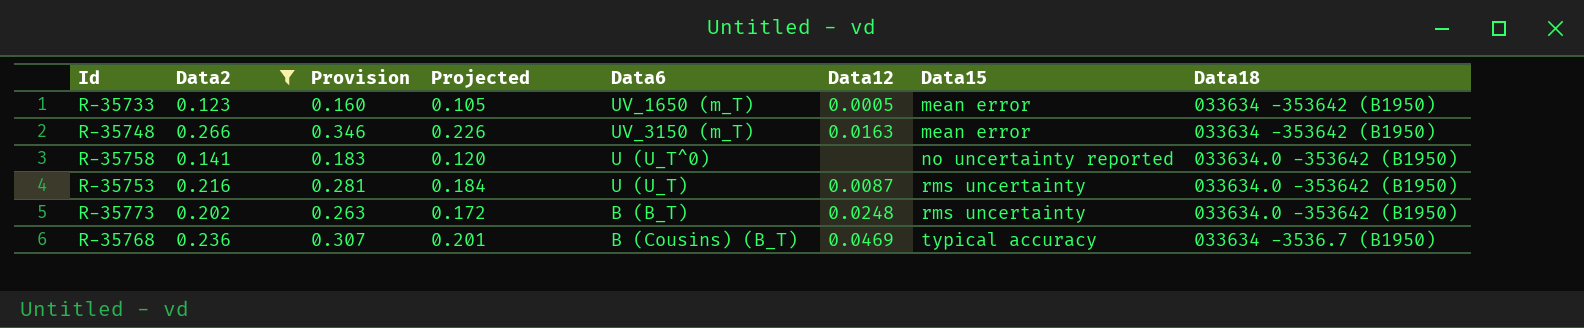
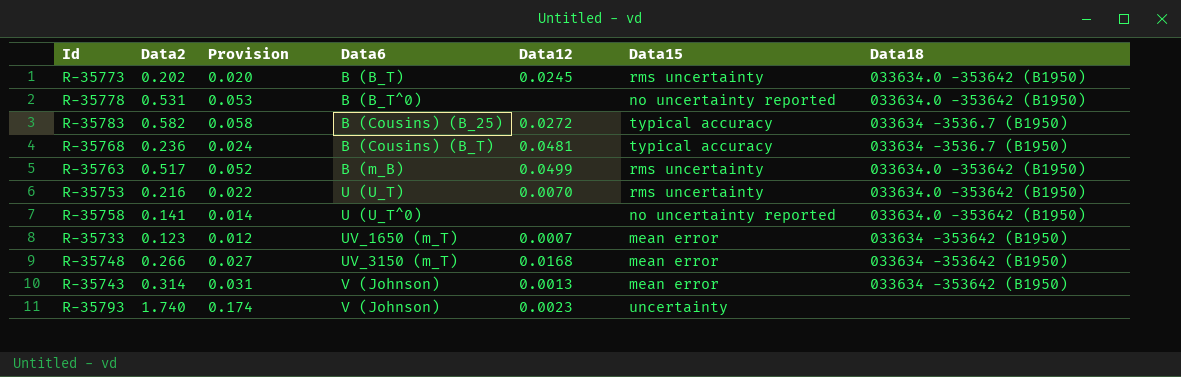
filter: Data2 <= 0.266 -> none
row order: Data15 ascending -> Data6 ascending
column Projected | formula: [Data2] * 0.85 -> none
column Provision | formula: [Data2] * 1.3 -> [Data2] * 0.1
R-35773 | Data12: 0.0248 -> 0.0245
R-35768 | Data12: 0.0469 -> 0.0481
R-35753 | Data12: 0.0087 -> 0.0070
R-35733 | Data12: 0.0005 -> 0.0007
R-35748 | Data12: 0.0163 -> 0.0168

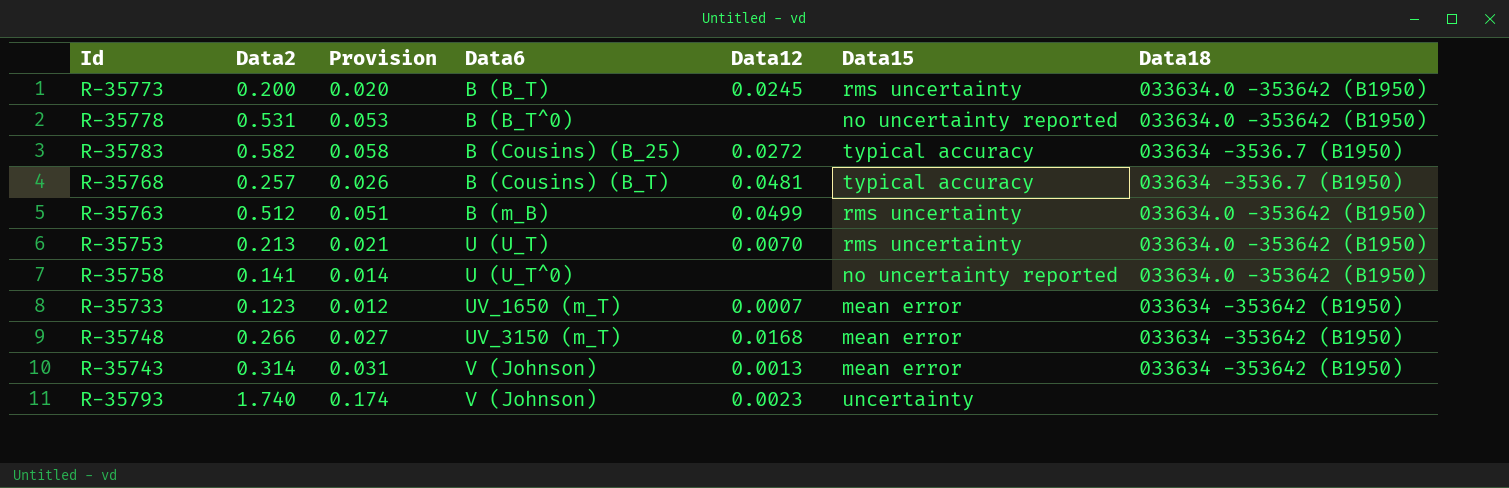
R-35773 | Data2: 0.202 -> 0.200
R-35768 | Data2: 0.236 -> 0.257
R-35768 | Provision: 0.024 -> 0.026
R-35763 | Data2: 0.517 -> 0.512
R-35763 | Provision: 0.052 -> 0.051
R-35753 | Data2: 0.216 -> 0.213
R-35753 | Provision: 0.022 -> 0.021

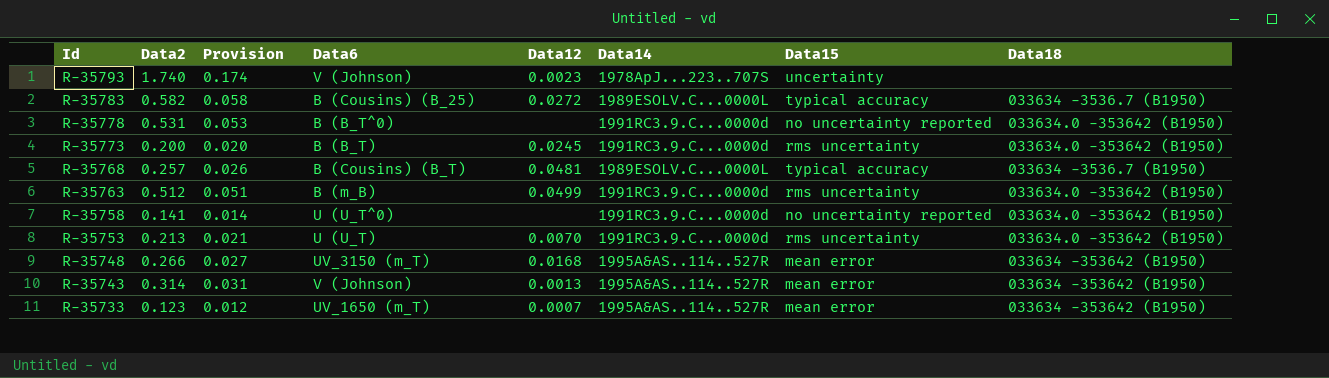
row order: Data6 ascending -> Id descending
column Data14 | position: none -> 6

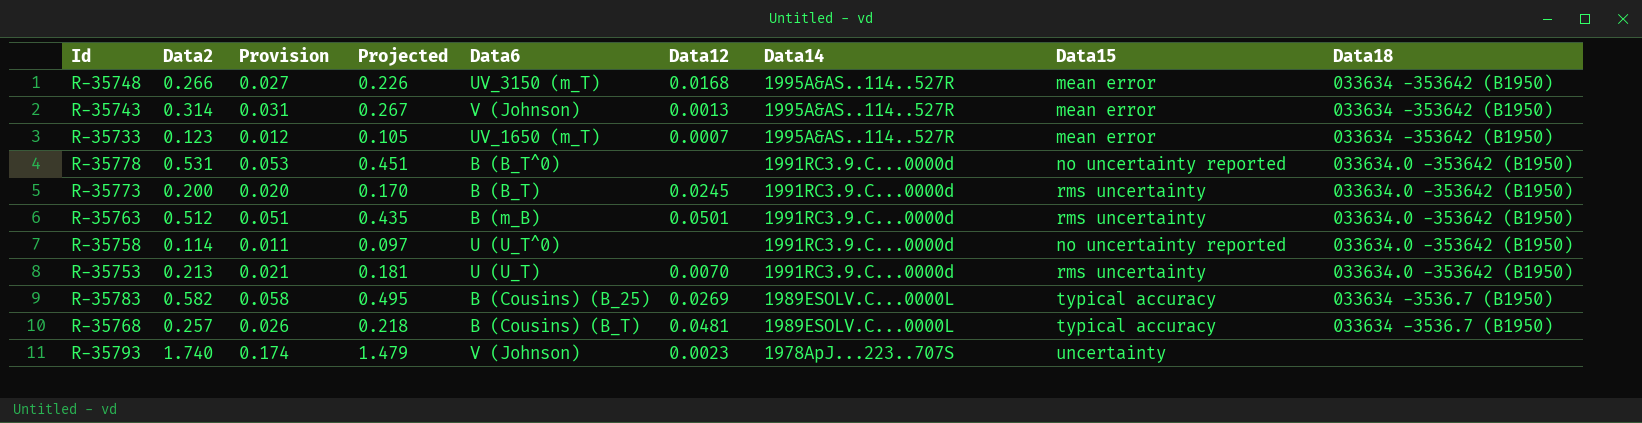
row order: Id descending -> Data14 descending
column Projected | formula: none -> [Data2] * 0.85
R-35763 | Data12: 0.0499 -> 0.0501
R-35758 | Data2: 0.141 -> 0.114
R-35758 | Provision: 0.014 -> 0.011
R-35783 | Data12: 0.0272 -> 0.0269

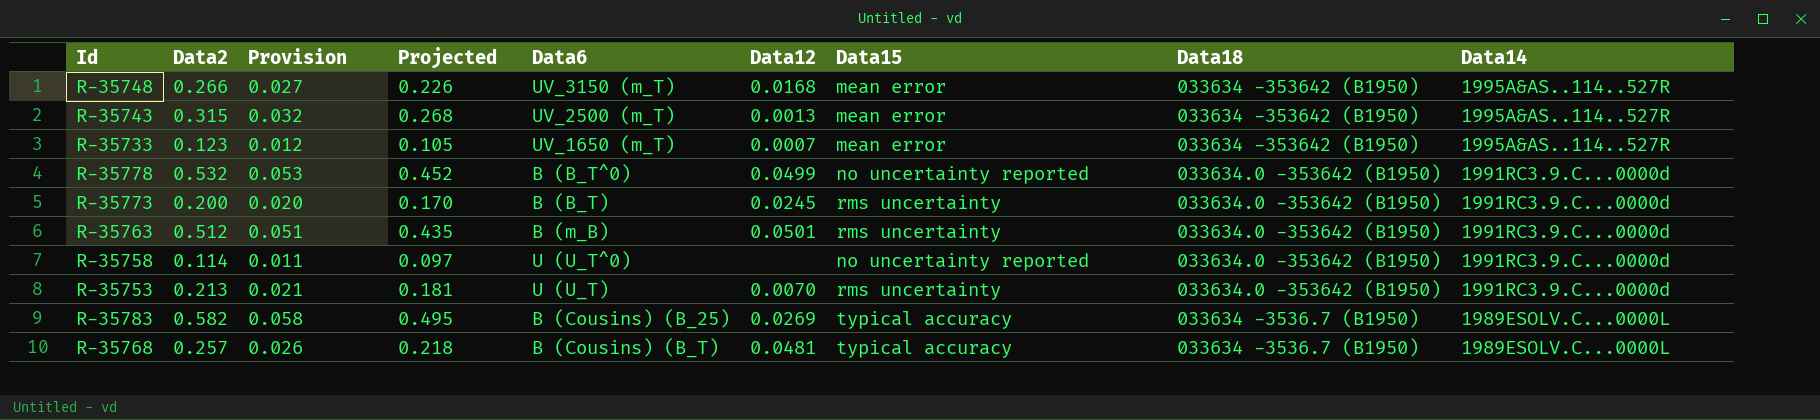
column Data14 | position: 7 -> 9
row R-35793: 1.740 | 0.174 | 1.479 | V (Johnson) | 0.0023 | 1978ApJ...223..707S | uncertainty | none -> none
R-35743 | Data2: 0.314 -> 0.315
R-35743 | Provision: 0.031 -> 0.032
R-35743 | Projected: 0.267 -> 0.268
R-35743 | Data6: V (Johnson) -> UV_2500 (m_T)
R-35778 | Data2: 0.531 -> 0.532
R-35778 | Projected: 0.451 -> 0.452
R-35778 | Data12: none -> 0.0499

